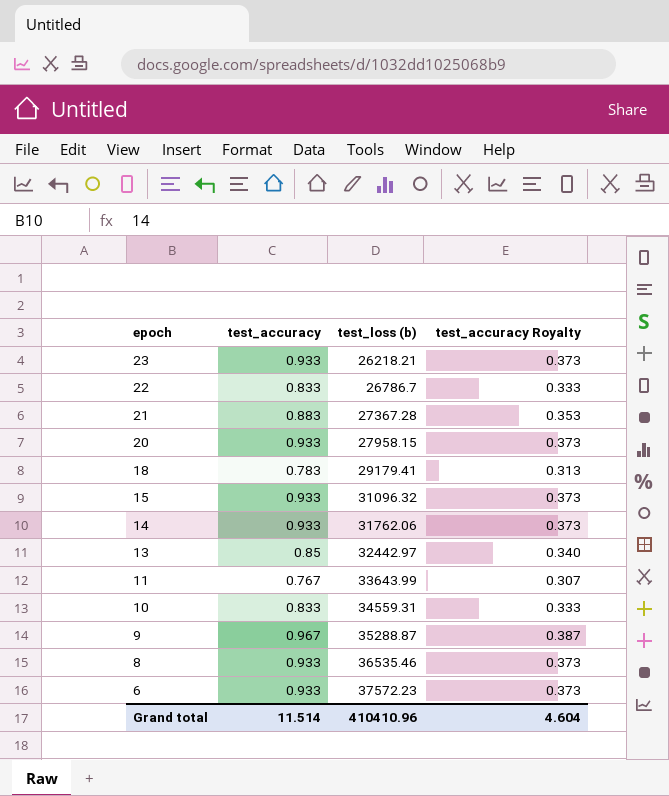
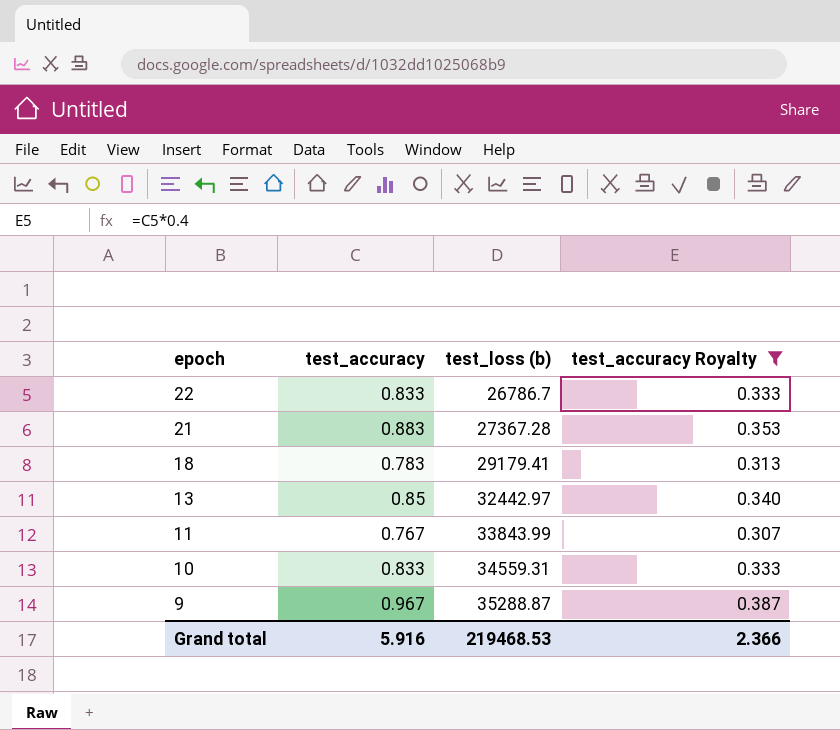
filter: none -> test_accuracy Royalty != 0.373
11 | test_loss (b): 33643.99 -> 33843.99
Grand total | test_accuracy: 11.514 -> 5.916
Grand total | test_loss (b): 410410.96 -> 219468.53
Grand total | test_accuracy Royalty: 4.604 -> 2.366

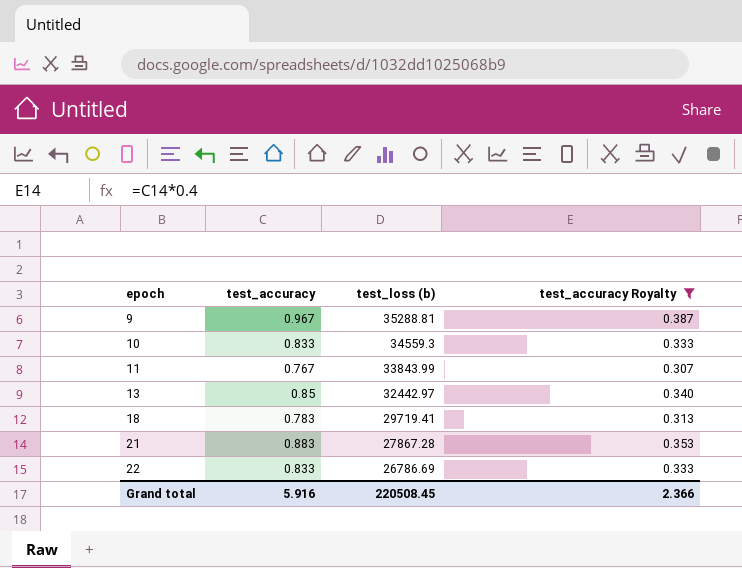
row order: epoch descending -> epoch ascending
9 | test_loss (b): 35288.87 -> 35288.81
10 | test_loss (b): 34559.31 -> 34559.3
18 | test_loss (b): 29179.41 -> 29719.41
21 | test_loss (b): 27367.28 -> 27867.28
22 | test_loss (b): 26786.7 -> 26786.69
Grand total | test_loss (b): 219468.53 -> 220508.45

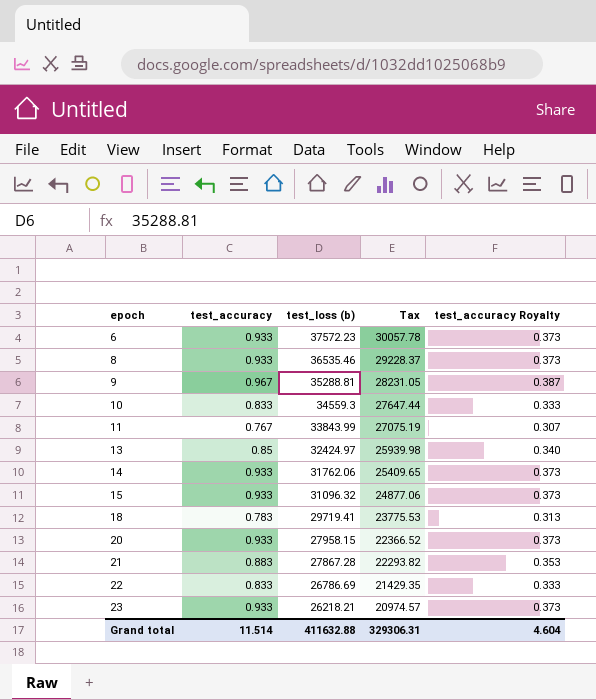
filter: test_accuracy Royalty != 0.373 -> none
column Tax | formula: none -> [test_loss (b)] * 0.8
13 | test_loss (b): 32442.97 -> 32424.97
Grand total | test_accuracy: 5.916 -> 11.514
Grand total | test_loss (b): 220508.45 -> 411632.88
Grand total | test_accuracy Royalty: 2.366 -> 4.604

